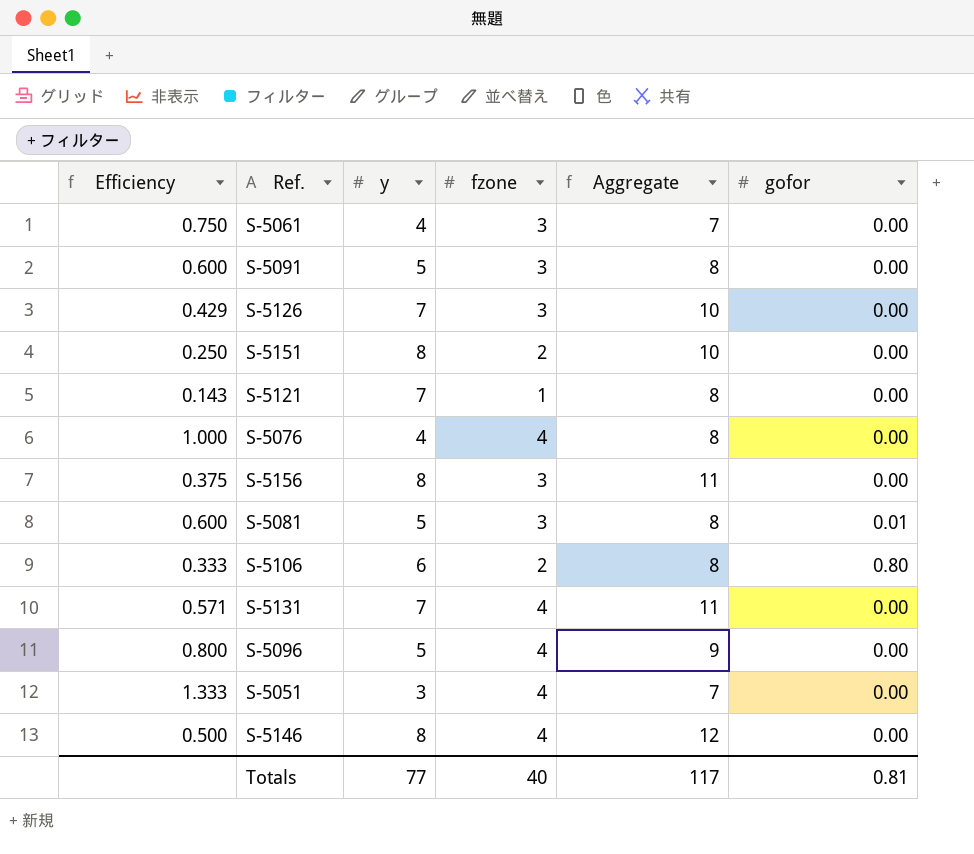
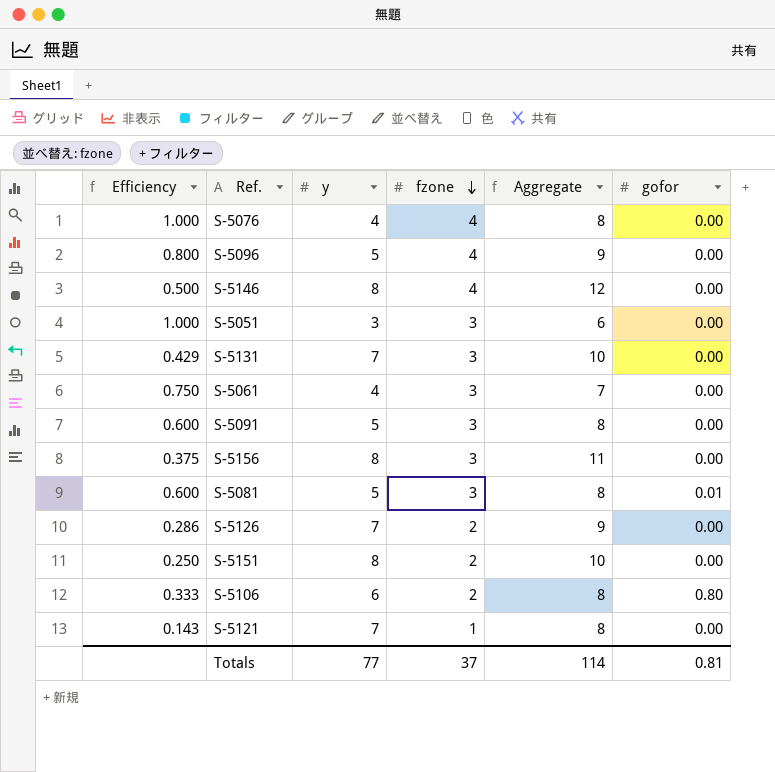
row order: none -> fzone descending
S-5051 | Efficiency: 1.333 -> 1.000
S-5051 | fzone: 4 -> 3
S-5051 | Aggregate: 7 -> 6
S-5131 | Efficiency: 0.571 -> 0.429
S-5131 | fzone: 4 -> 3
S-5131 | Aggregate: 11 -> 10
S-5126 | Efficiency: 0.429 -> 0.286
S-5126 | fzone: 3 -> 2
S-5126 | Aggregate: 10 -> 9
Totals | fzone: 40 -> 37
Totals | Aggregate: 117 -> 114

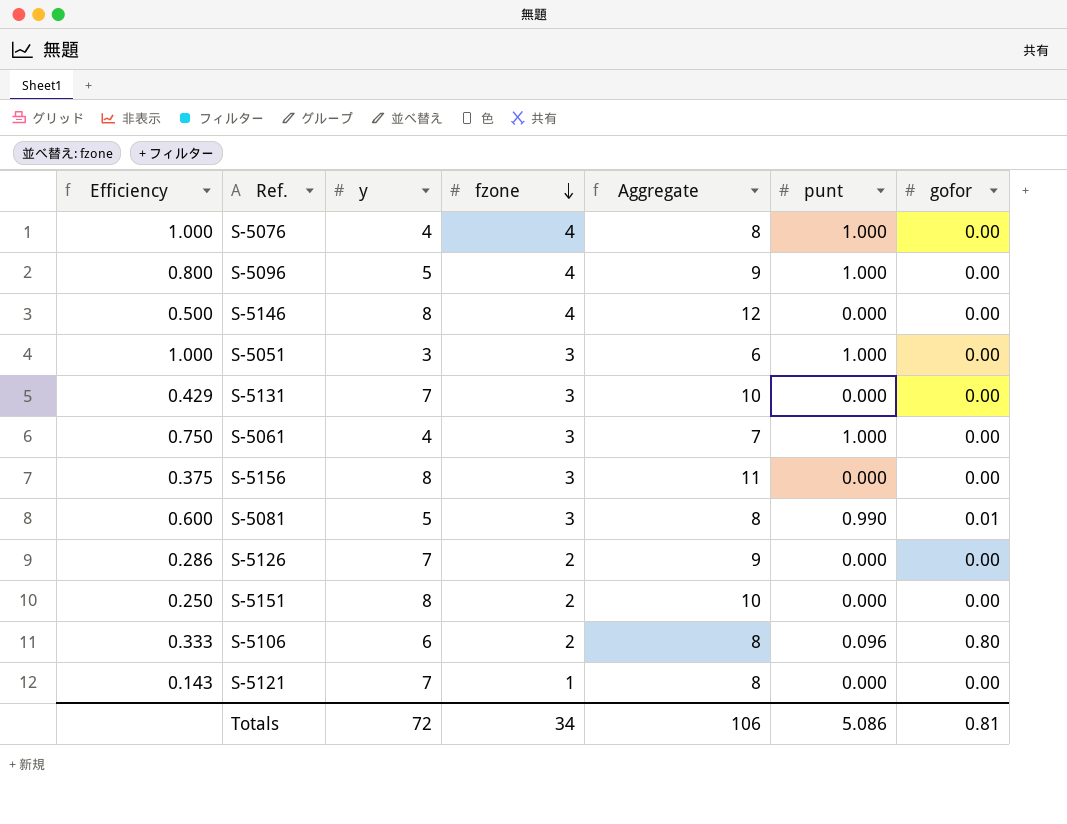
column punt | position: none -> 6
row S-5091: 0.600 | 5 | 3 | 8 | 0.00 -> none
Totals | y: 77 -> 72
Totals | fzone: 37 -> 34
Totals | Aggregate: 114 -> 106

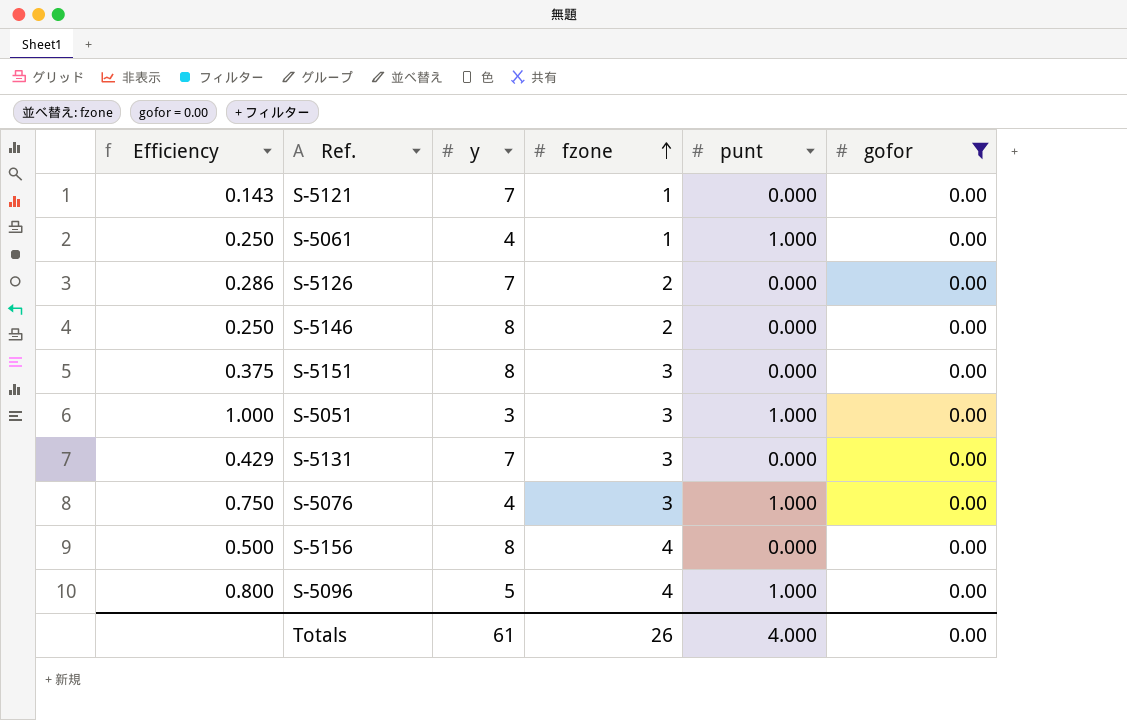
filter: none -> gofor = 0.00
row order: fzone descending -> fzone ascending
column Aggregate | formula: [y] + [fzone] -> none
S-5061 | Efficiency: 0.750 -> 0.250
S-5061 | fzone: 3 -> 1
S-5146 | Efficiency: 0.500 -> 0.250
S-5146 | fzone: 4 -> 2
S-5151 | Efficiency: 0.250 -> 0.375
S-5151 | fzone: 2 -> 3
S-5076 | Efficiency: 1.000 -> 0.750
S-5076 | fzone: 4 -> 3
S-5156 | Efficiency: 0.375 -> 0.500
S-5156 | fzone: 3 -> 4
Totals | y: 72 -> 61
Totals | fzone: 34 -> 26
Totals | punt: 5.086 -> 4.000
Totals | gofor: 0.81 -> 0.00

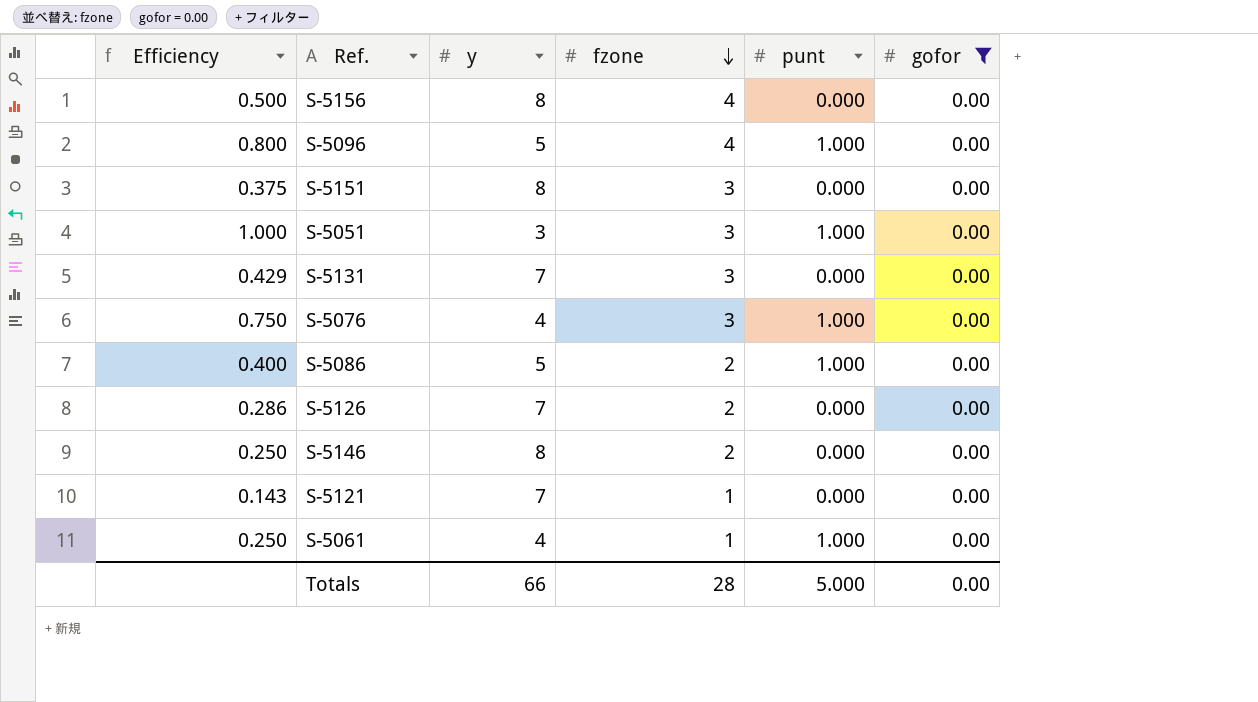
row order: fzone ascending -> fzone descending
row S-5086: none -> 0.400 | 5 | 2 | 1.000 | 0.00
Totals | y: 61 -> 66
Totals | fzone: 26 -> 28
Totals | punt: 4.000 -> 5.000

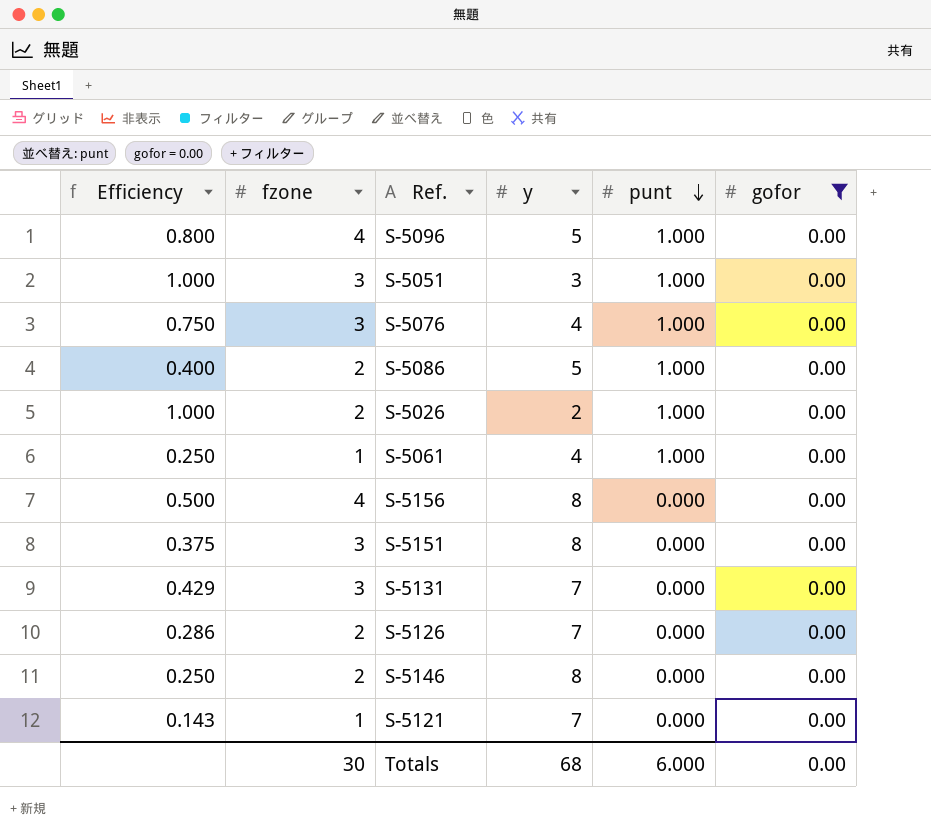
row order: fzone descending -> punt descending
column fzone | position: 4 -> 2
row S-5026: none -> 1.000 | 2 | 2 | 1.000 | 0.00
Totals | fzone: 28 -> 30
Totals | y: 66 -> 68
Totals | punt: 5.000 -> 6.000

